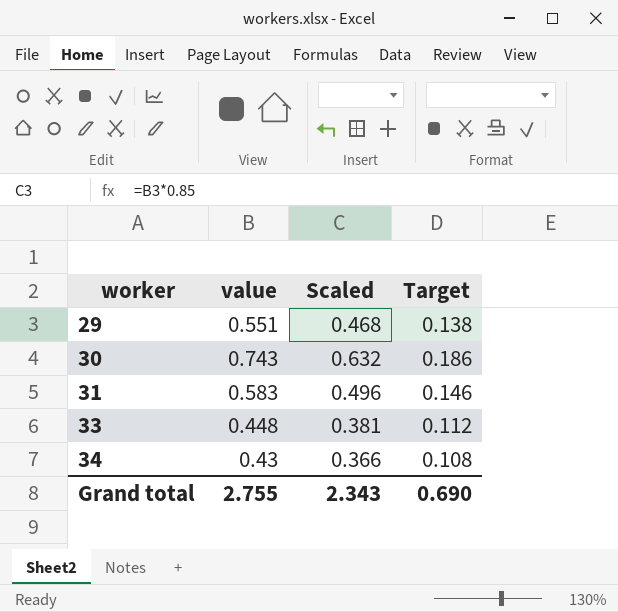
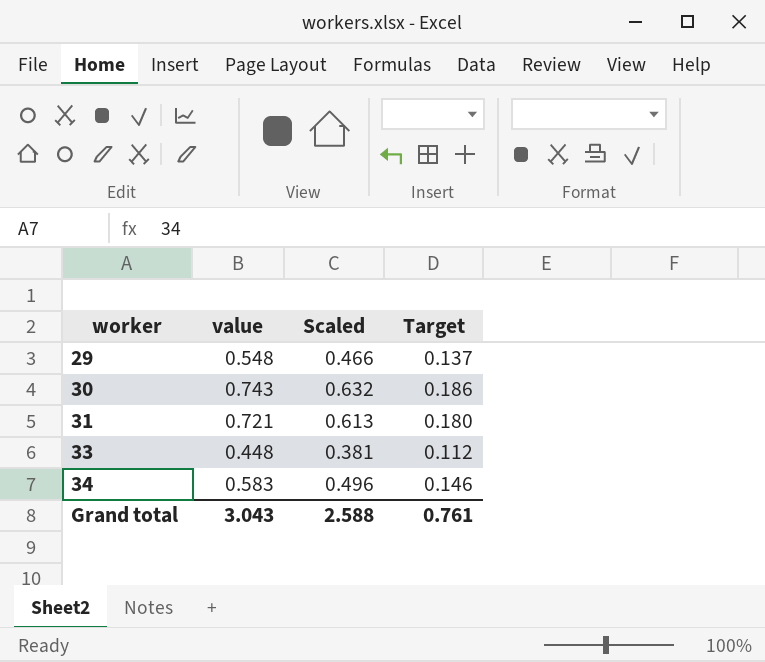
29 | value: 0.551 -> 0.548
29 | Scaled: 0.468 -> 0.466
29 | Target: 0.138 -> 0.137
31 | value: 0.583 -> 0.721
31 | Scaled: 0.496 -> 0.613
31 | Target: 0.146 -> 0.180
34 | value: 0.43 -> 0.583
34 | Scaled: 0.366 -> 0.496
34 | Target: 0.108 -> 0.146
Grand total | value: 2.755 -> 3.043
Grand total | Scaled: 2.343 -> 2.588
Grand total | Target: 0.690 -> 0.761

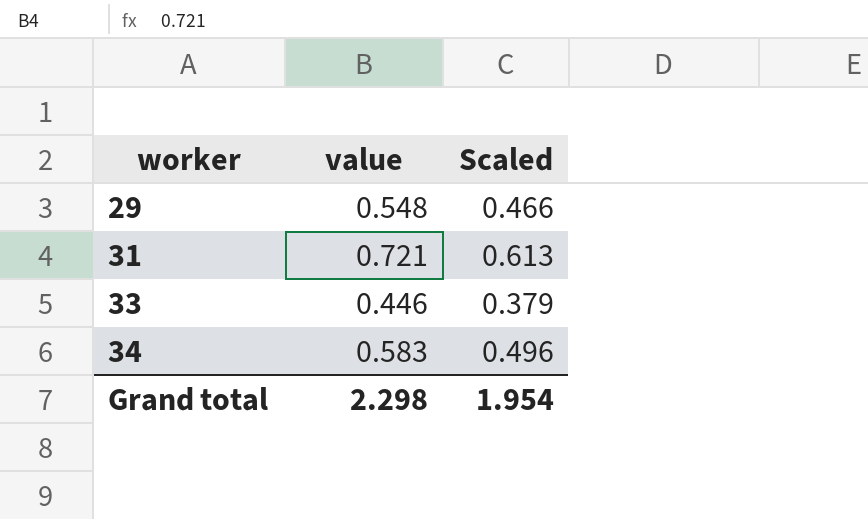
column Target | formula: [value] * 0.25 -> none
row 30: 0.743 | 0.632 | 0.186 -> none
33 | value: 0.448 -> 0.446
33 | Scaled: 0.381 -> 0.379
Grand total | value: 3.043 -> 2.298
Grand total | Scaled: 2.588 -> 1.954

